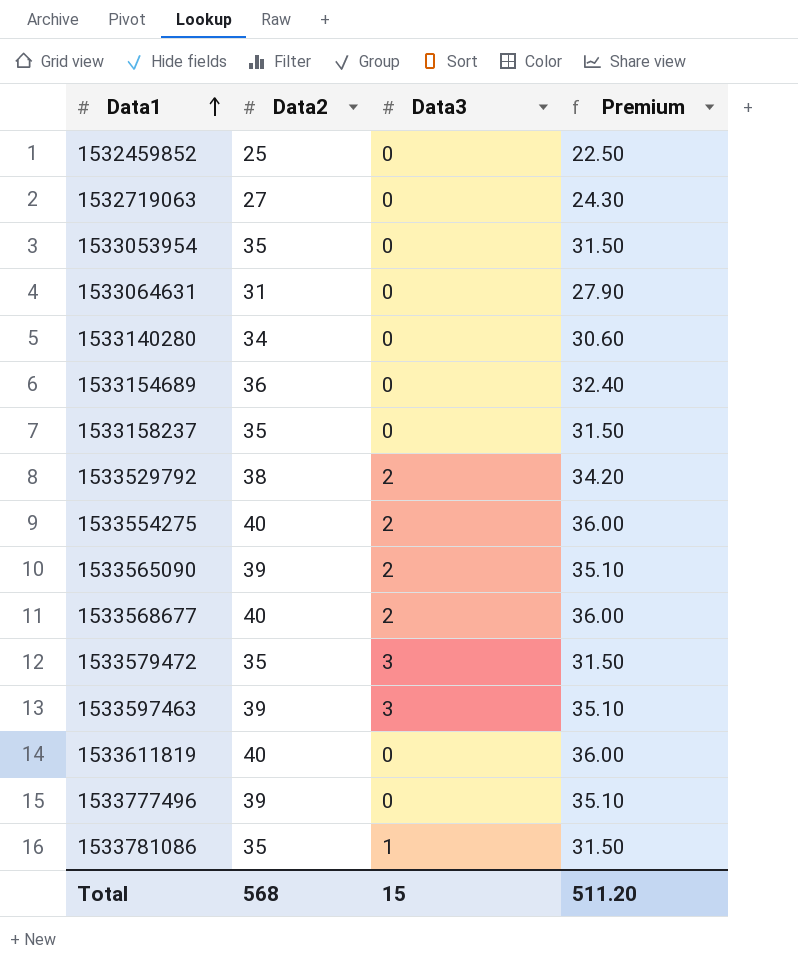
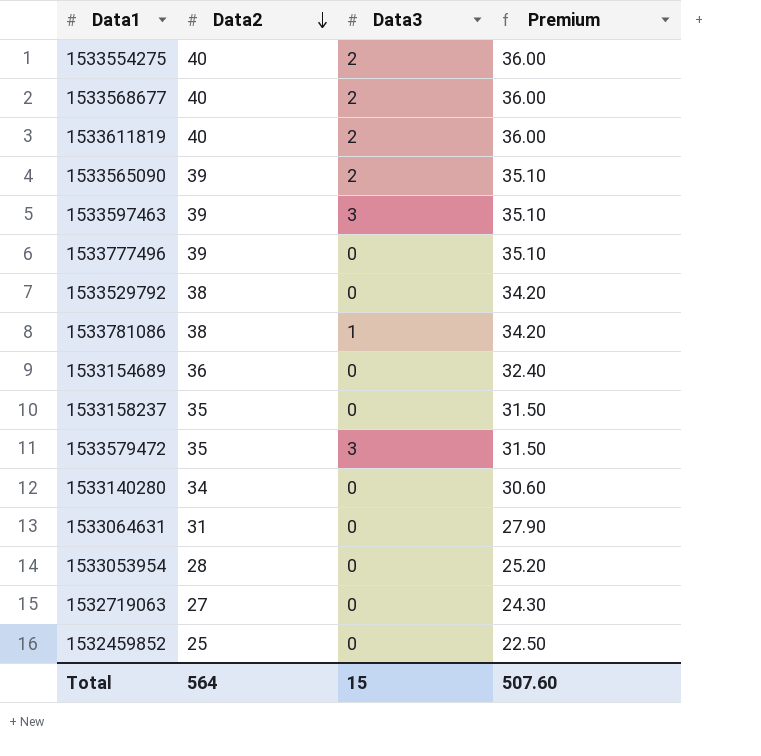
row order: Data1 ascending -> Data2 descending
1533611819 | Data3: 0 -> 2
1533529792 | Data3: 2 -> 0
1533781086 | Data2: 35 -> 38
1533781086 | Premium: 31.50 -> 34.20
1533053954 | Data2: 35 -> 28
1533053954 | Premium: 31.50 -> 25.20
Total | Data2: 568 -> 564
Total | Premium: 511.20 -> 507.60

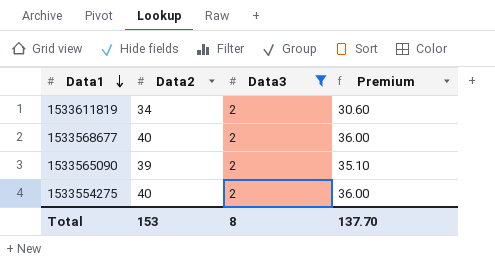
filter: none -> Data3 = 2
row order: Data2 descending -> Data1 descending
1533611819 | Data2: 40 -> 34
1533611819 | Premium: 36.00 -> 30.60
Total | Data2: 564 -> 153
Total | Data3: 15 -> 8
Total | Premium: 507.60 -> 137.70

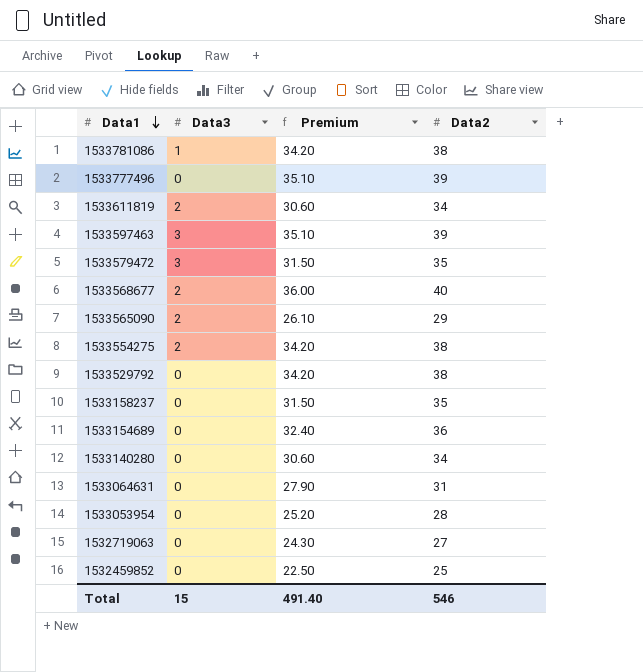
filter: Data3 = 2 -> none
column Data2 | position: 2 -> 4
1533565090 | Premium: 35.10 -> 26.10
1533565090 | Data2: 39 -> 29
1533554275 | Premium: 36.00 -> 34.20
1533554275 | Data2: 40 -> 38
Total | Data3: 8 -> 15
Total | Premium: 137.70 -> 491.40
Total | Data2: 153 -> 546

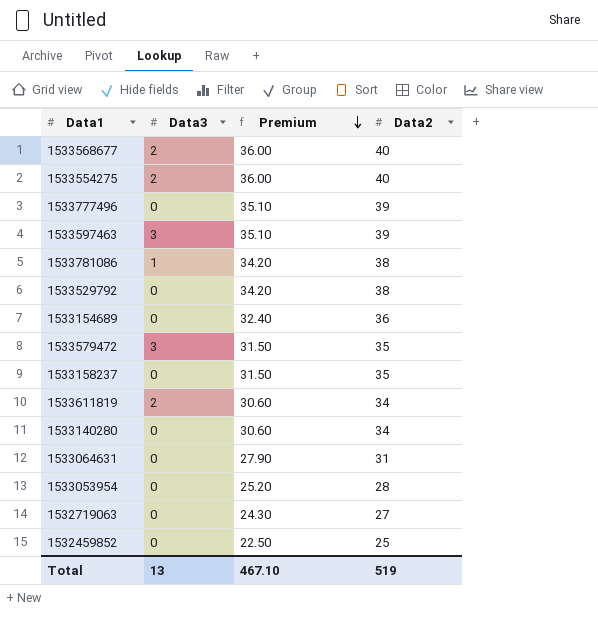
row order: Data1 descending -> Premium descending
row 1533565090: 2 | 26.10 | 29 -> none
1533554275 | Premium: 34.20 -> 36.00
1533554275 | Data2: 38 -> 40
Total | Data3: 15 -> 13
Total | Premium: 491.40 -> 467.10
Total | Data2: 546 -> 519

